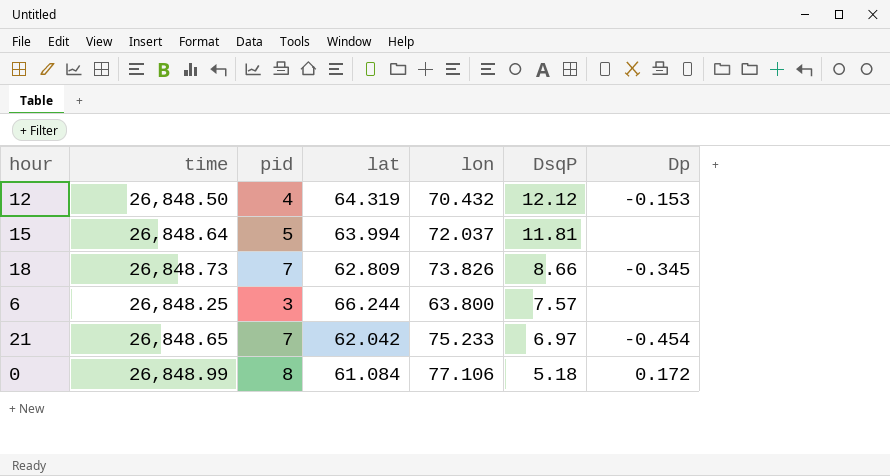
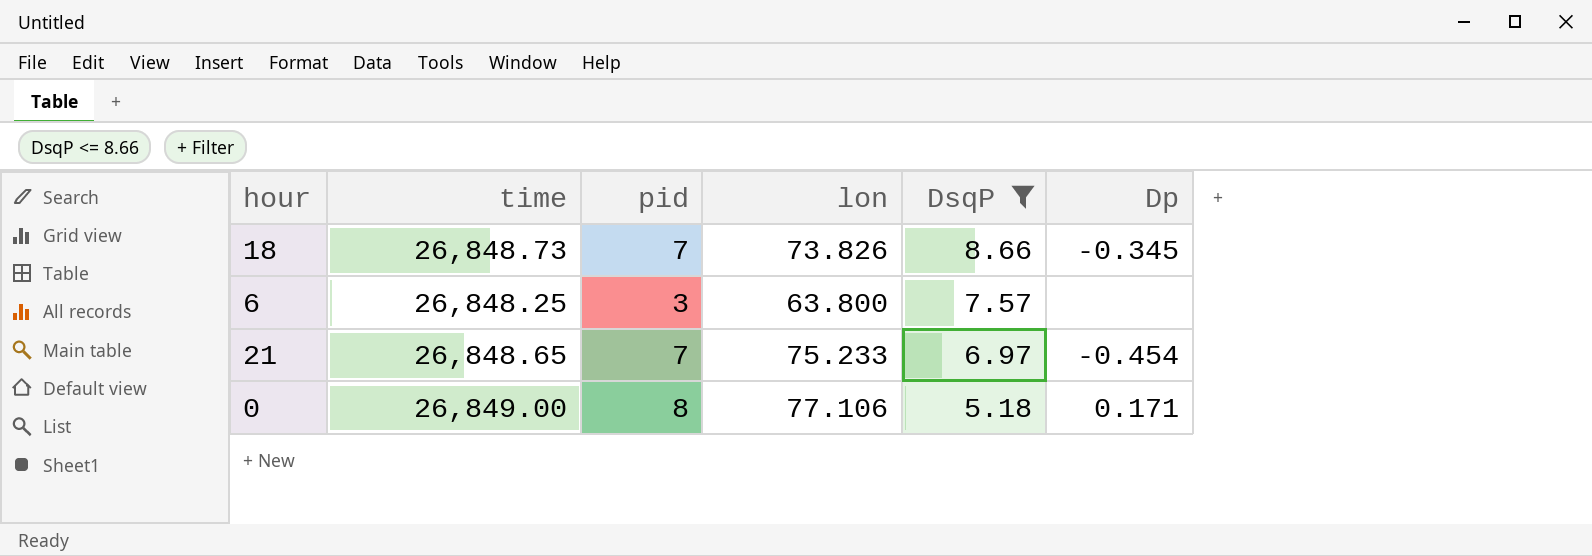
filter: none -> DsqP <= 8.66
column lat | position: 4 -> none
0 | time: 26,848.99 -> 26,849.00
0 | Dp: 0.172 -> 0.171

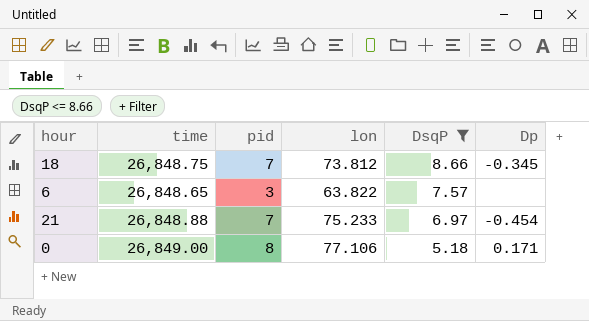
18 | time: 26,848.73 -> 26,848.75
18 | lon: 73.826 -> 73.812
6 | time: 26,848.25 -> 26,848.65
6 | lon: 63.800 -> 63.822
21 | time: 26,848.65 -> 26,848.88

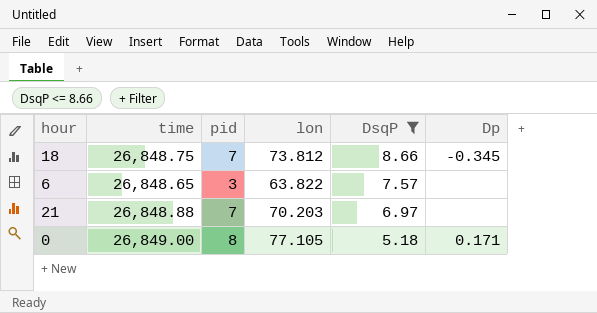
21 | lon: 75.233 -> 70.203
21 | Dp: -0.454 -> none
0 | lon: 77.106 -> 77.105

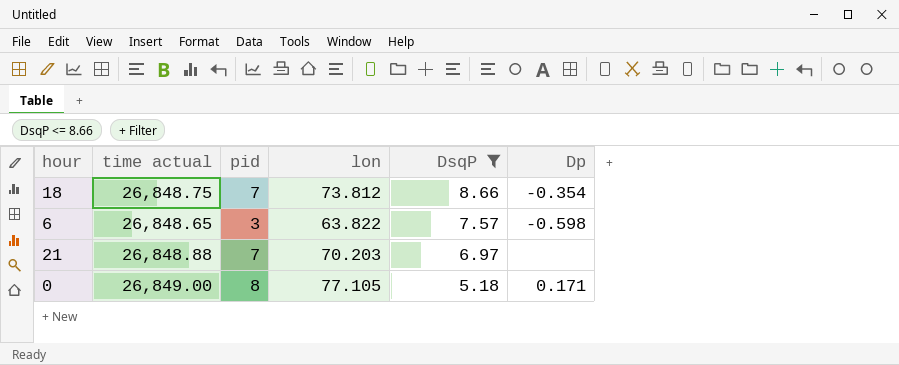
column name: time -> time actual
18 | Dp: -0.345 -> -0.354
6 | Dp: none -> -0.598

